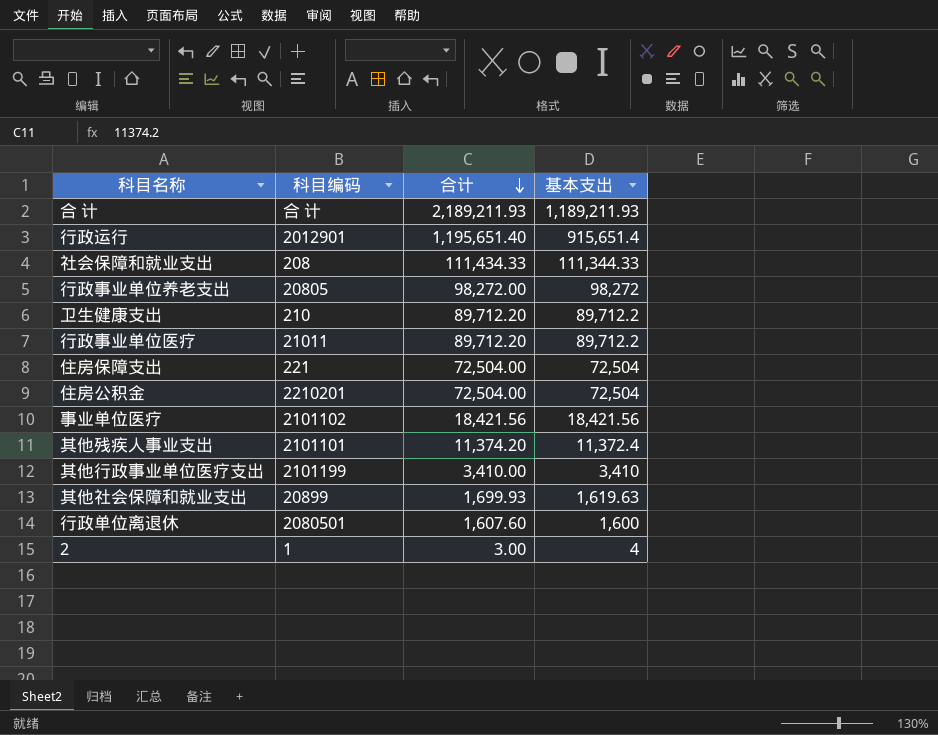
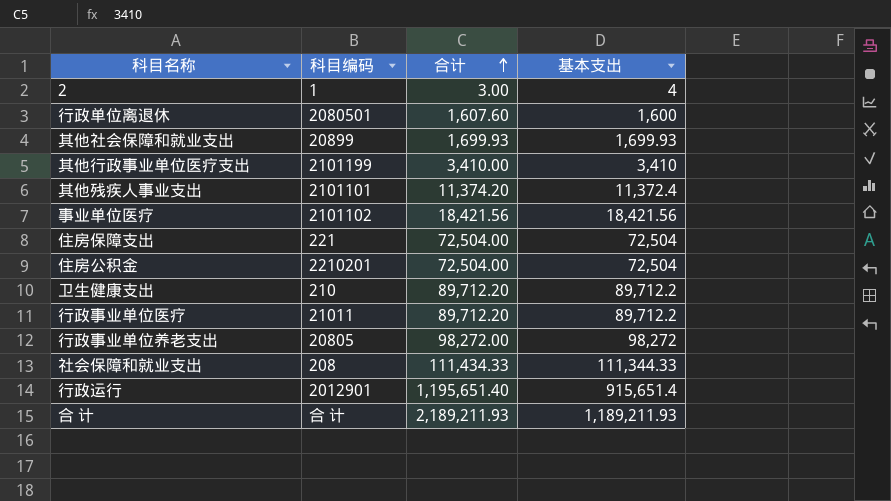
row order: 合计 descending -> 合计 ascending
其他社会保障和就业支出 | 基本支出: 1,619.63 -> 1,699.93

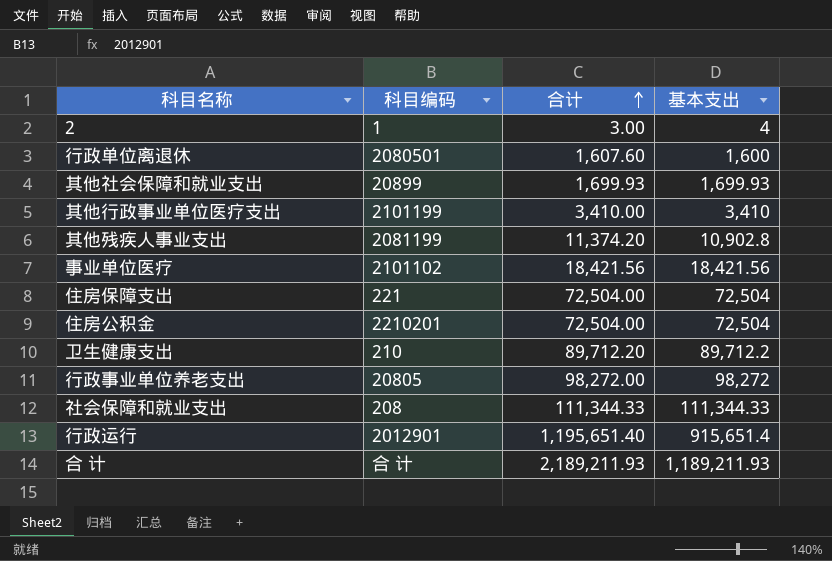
row 行政事业单位医疗: 21011 | 89,712.20 | 89,712.2 -> none
其他残疾人事业支出 | 科目编码: 2101101 -> 2081199
其他残疾人事业支出 | 基本支出: 11,372.4 -> 10,902.8
社会保障和就业支出 | 合计: 111,434.33 -> 111,344.33

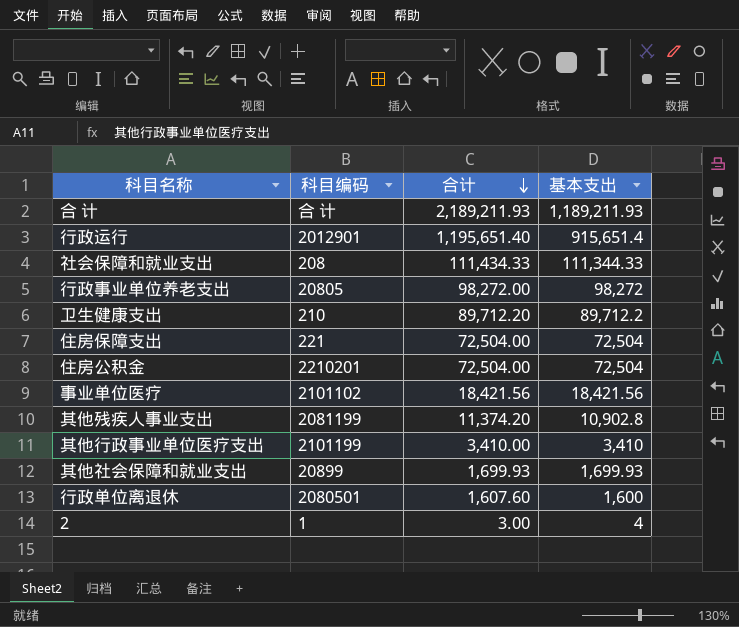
row order: 合计 ascending -> 合计 descending
社会保障和就业支出 | 合计: 111,344.33 -> 111,434.33

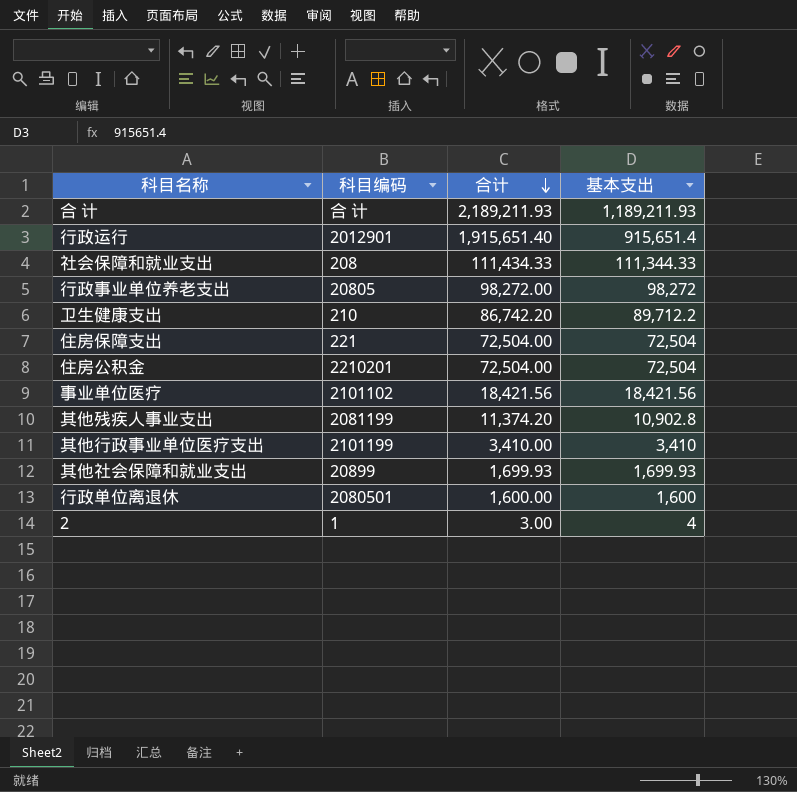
行政运行 | 合计: 1,195,651.40 -> 1,915,651.40
卫生健康支出 | 合计: 89,712.20 -> 86,742.20
行政单位离退休 | 合计: 1,607.60 -> 1,600.00

